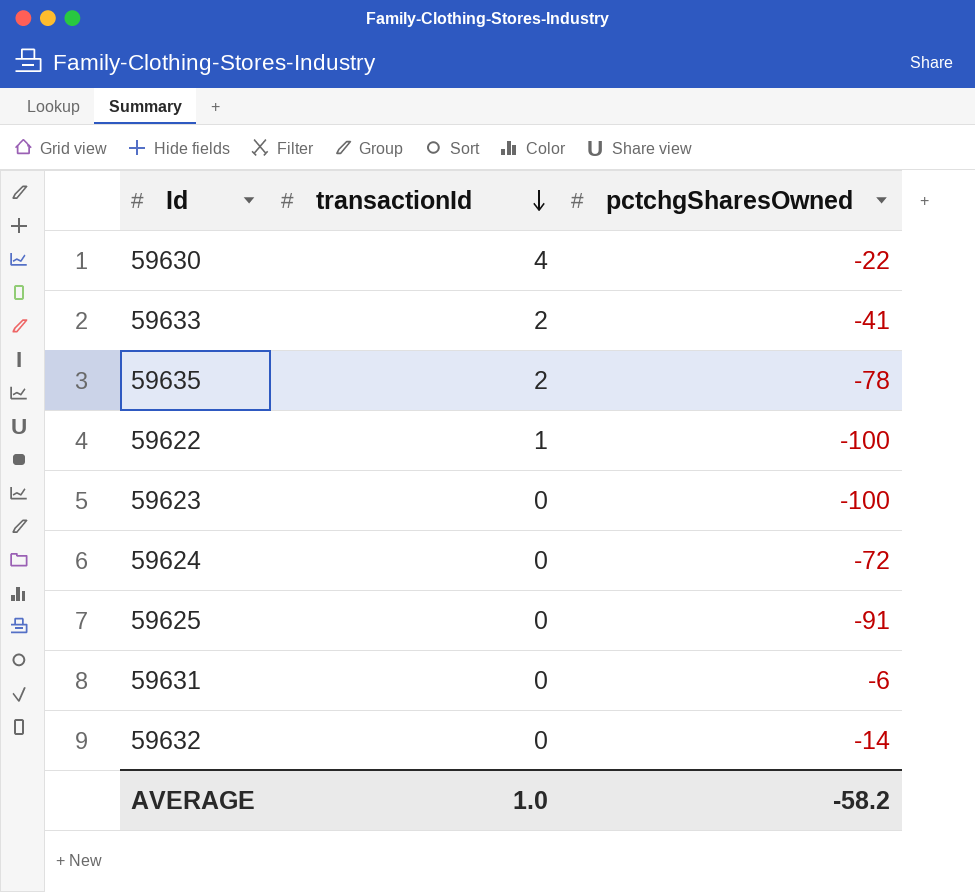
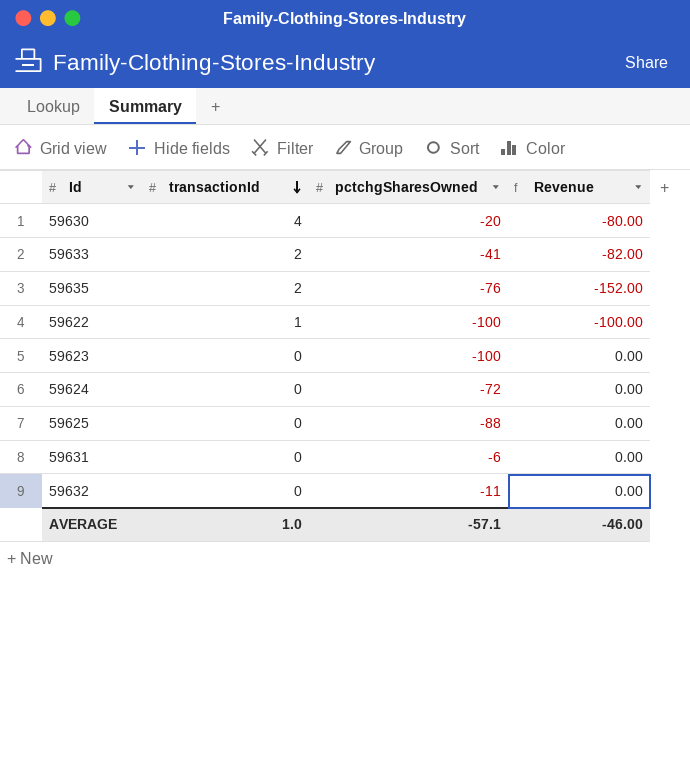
column Revenue | formula: none -> [transactionId] * [pctchgSharesOwned]
59630 | pctchgSharesOwned: -22 -> -20
59635 | pctchgSharesOwned: -78 -> -76
59625 | pctchgSharesOwned: -91 -> -88
59632 | pctchgSharesOwned: -14 -> -11
AVERAGE | pctchgSharesOwned: -58.2 -> -57.1

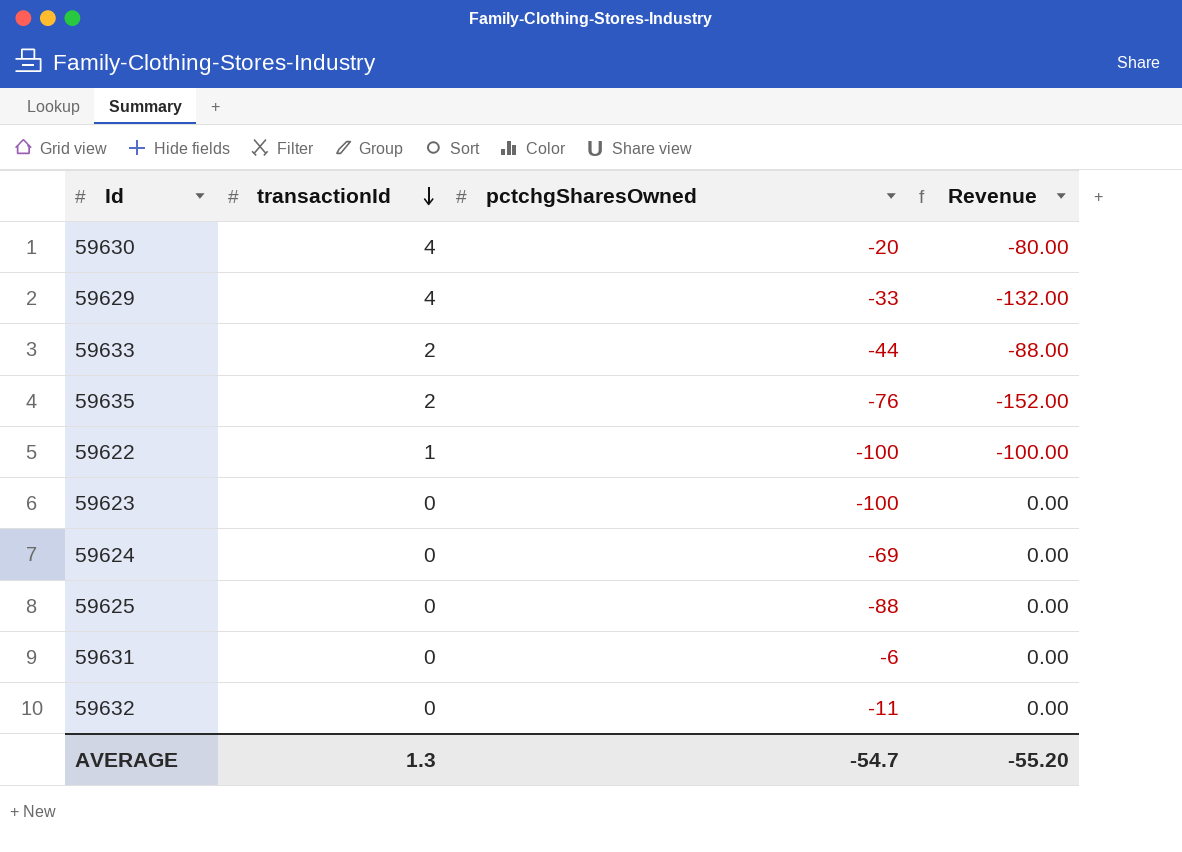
row 59629: none -> 4 | -33 | -132.00
59633 | pctchgSharesOwned: -41 -> -44
59633 | Revenue: -82.00 -> -88.00
59624 | pctchgSharesOwned: -72 -> -69
AVERAGE | transactionId: 1.0 -> 1.3
AVERAGE | pctchgSharesOwned: -57.1 -> -54.7
AVERAGE | Revenue: -46.00 -> -55.20

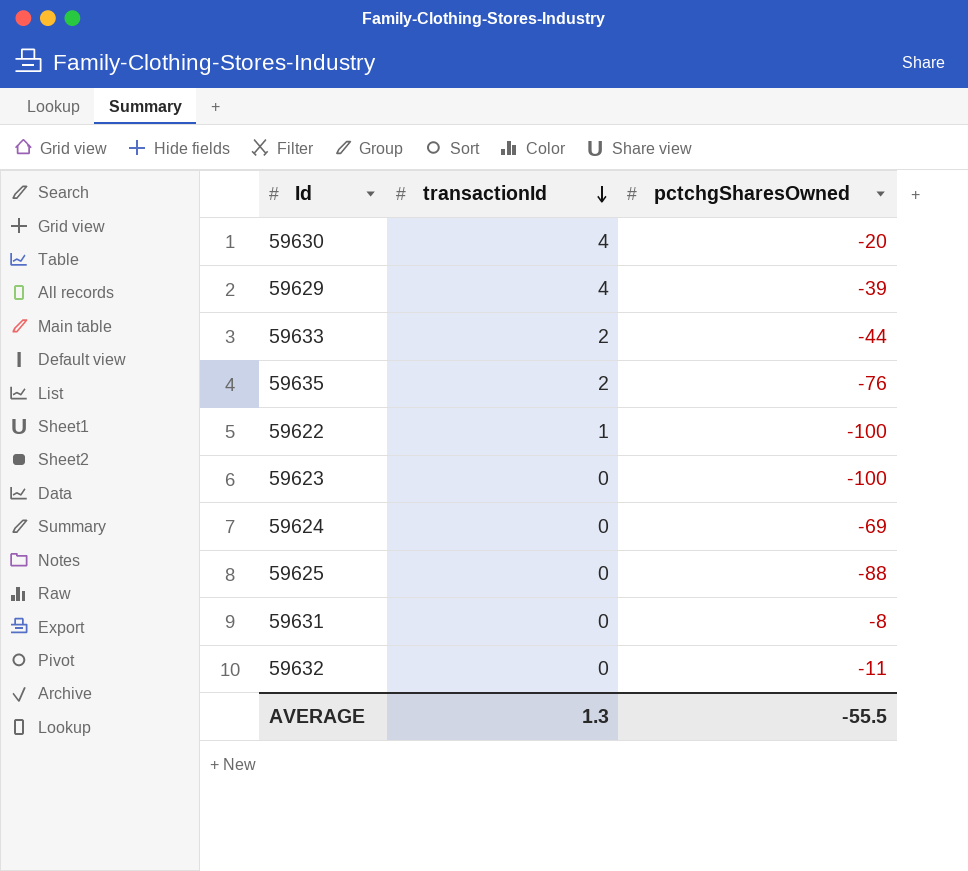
column Revenue | formula: [transactionId] * [pctchgSharesOwned] -> none
59629 | pctchgSharesOwned: -33 -> -39
59631 | pctchgSharesOwned: -6 -> -8
AVERAGE | pctchgSharesOwned: -54.7 -> -55.5

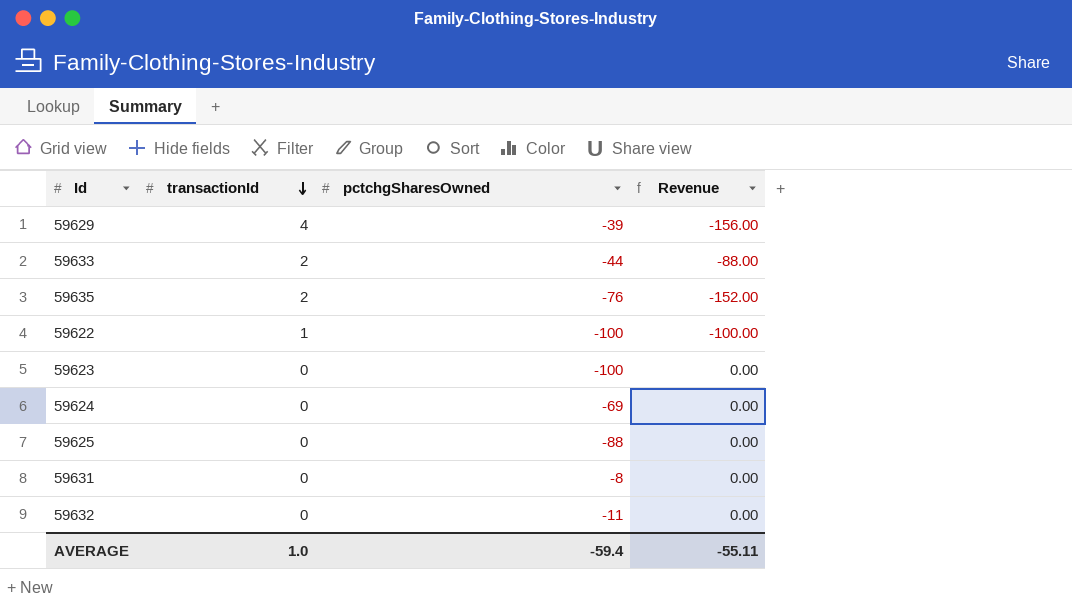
column Revenue | formula: none -> [transactionId] * [pctchgSharesOwned]
row 59630: 4 | -20 -> none
AVERAGE | transactionId: 1.3 -> 1.0
AVERAGE | pctchgSharesOwned: -55.5 -> -59.4

